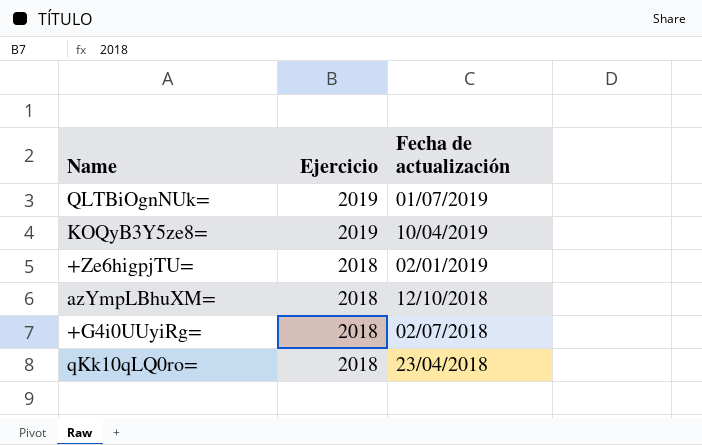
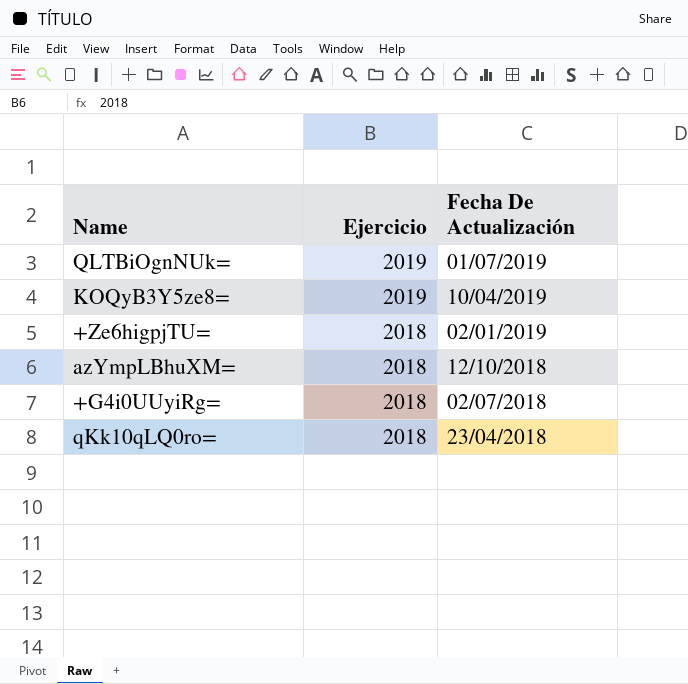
column name: Fecha de actualización -> Fecha De Actualización

